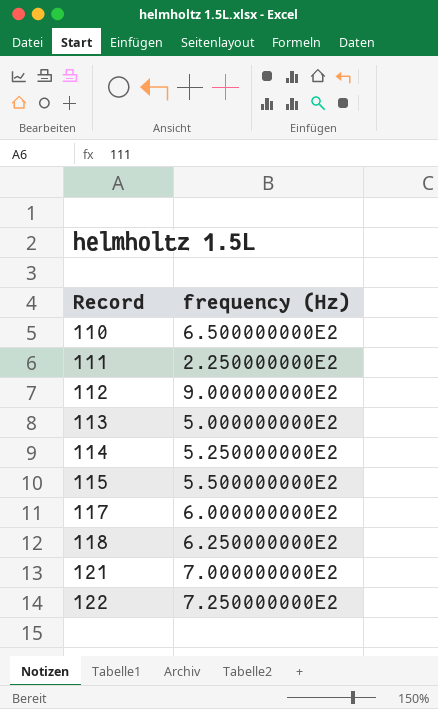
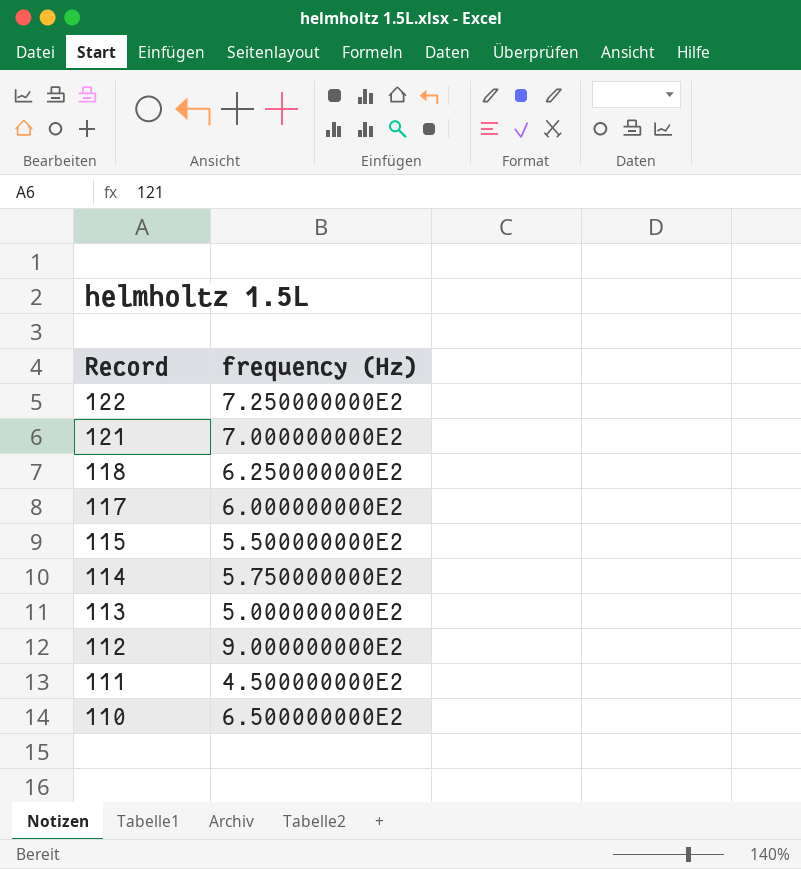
row order: Record ascending -> Record descending
114 | frequency (Hz): 5.250000000E2 -> 5.750000000E2
111 | frequency (Hz): 2.250000000E2 -> 4.500000000E2

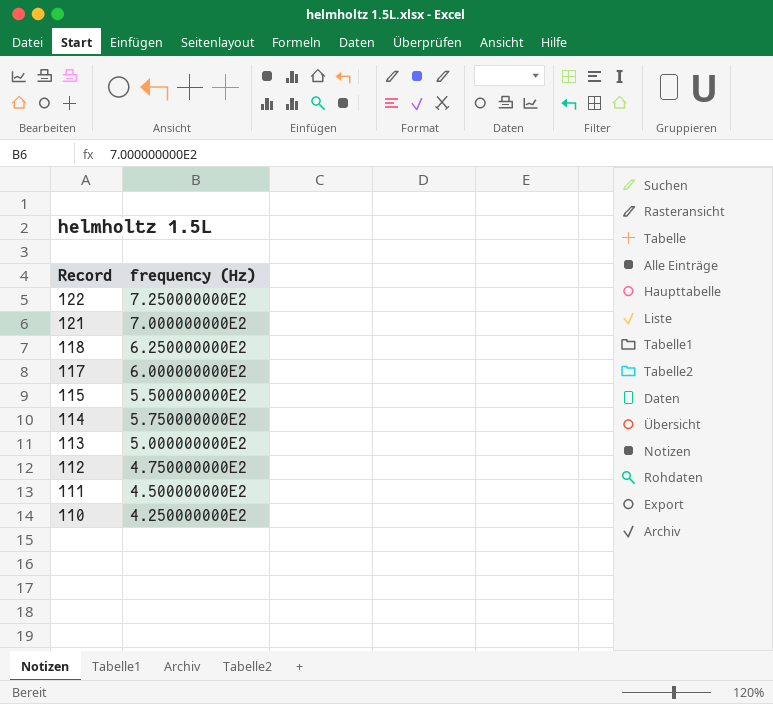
112 | frequency (Hz): 9.000000000E2 -> 4.750000000E2
110 | frequency (Hz): 6.500000000E2 -> 4.250000000E2

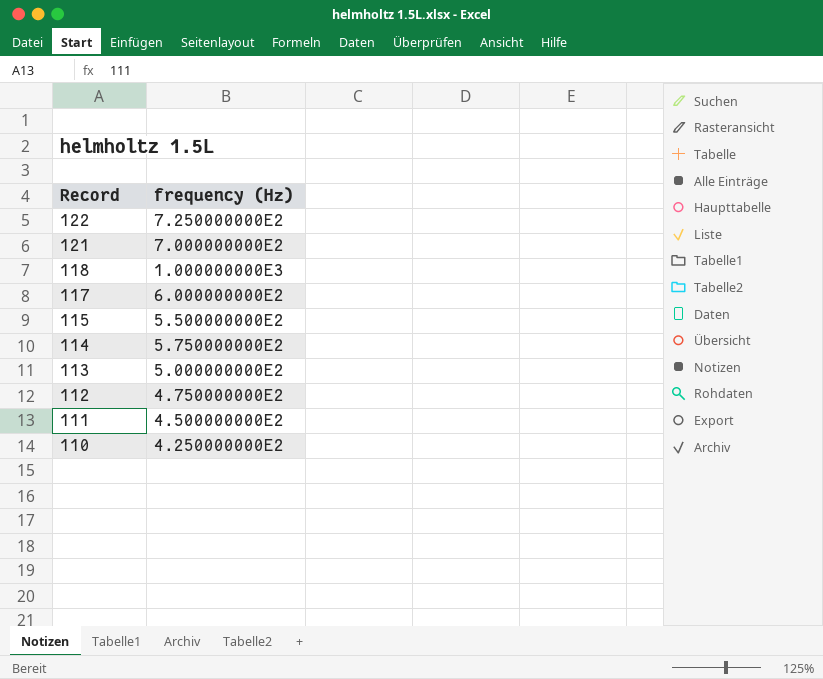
118 | frequency (Hz): 6.250000000E2 -> 1.000000000E3

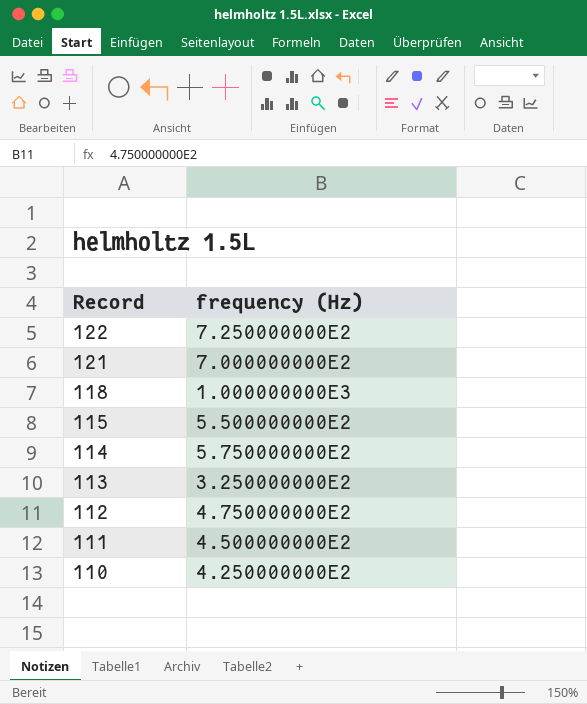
row 117: 6.000000000E2 -> none
113 | frequency (Hz): 5.000000000E2 -> 3.250000000E2

